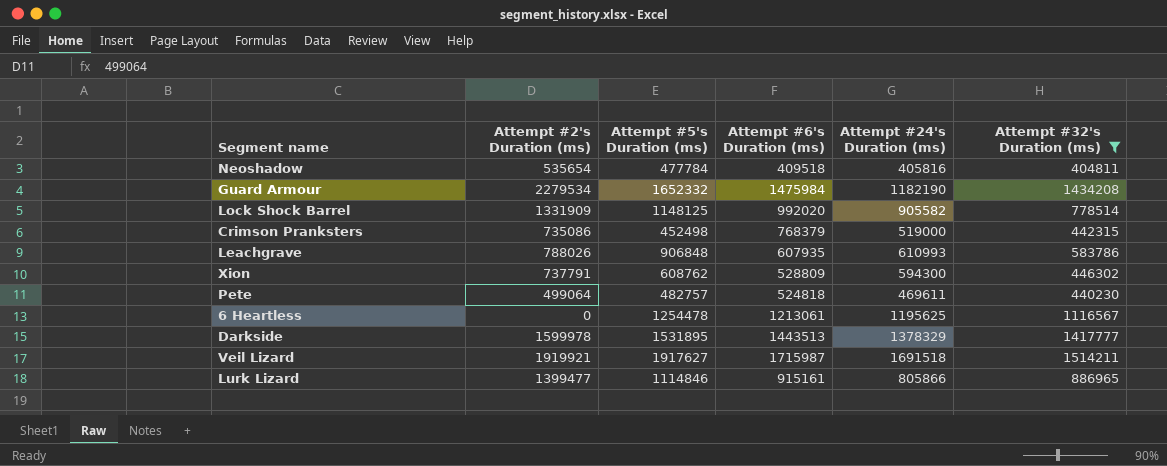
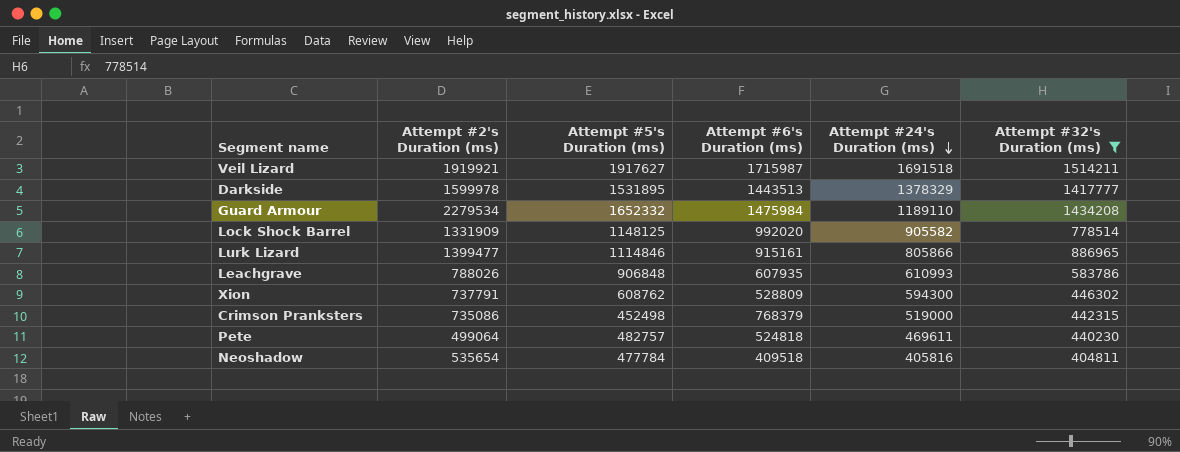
row order: none -> Attempt #24's Duration (ms) descending
row 6 Heartless: 0 | 1254478 | 1213061 | 1195625 | 1116567 -> none
Guard Armour | Attempt #24's Duration (ms): 1182190 -> 1189110

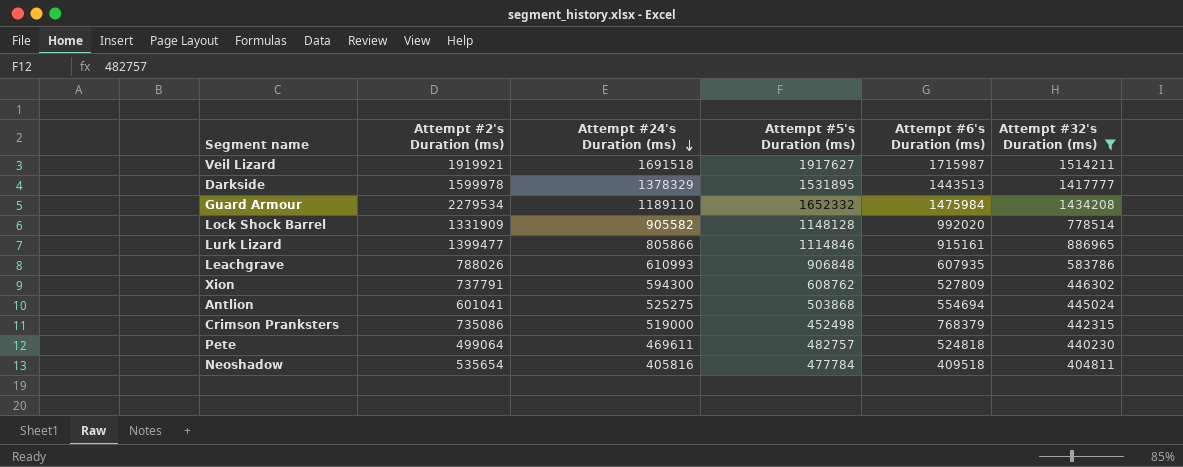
column Attempt #24's Duration (ms) | position: 5 -> 3
Lock Shock Barrel | Attempt #5's Duration (ms): 1148125 -> 1148128
Xion | Attempt #6's Duration (ms): 528809 -> 527809
row Antlion: none -> 601041 | 525275 | 503868 | 554694 | 445024

